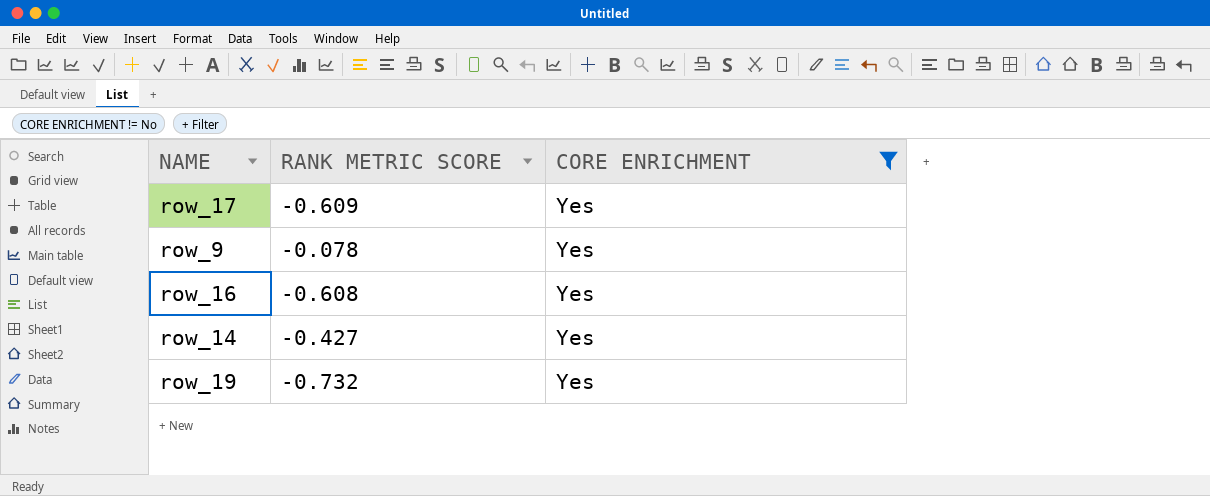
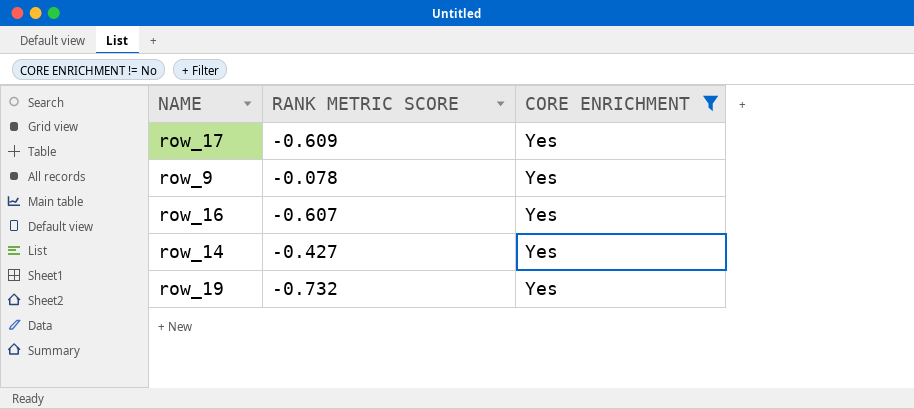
row_16 | RANK METRIC SCORE: -0.608 -> -0.607

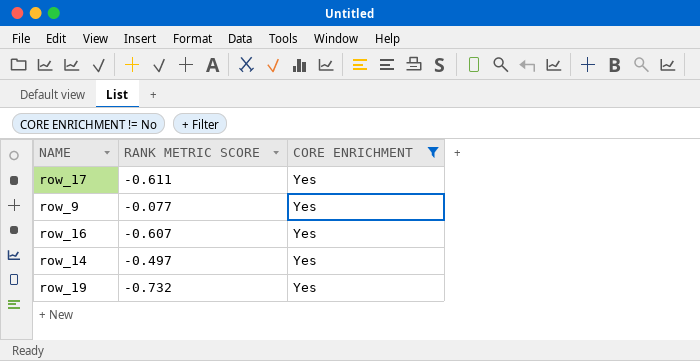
row_17 | RANK METRIC SCORE: -0.609 -> -0.611
row_9 | RANK METRIC SCORE: -0.078 -> -0.077
row_14 | RANK METRIC SCORE: -0.427 -> -0.497

